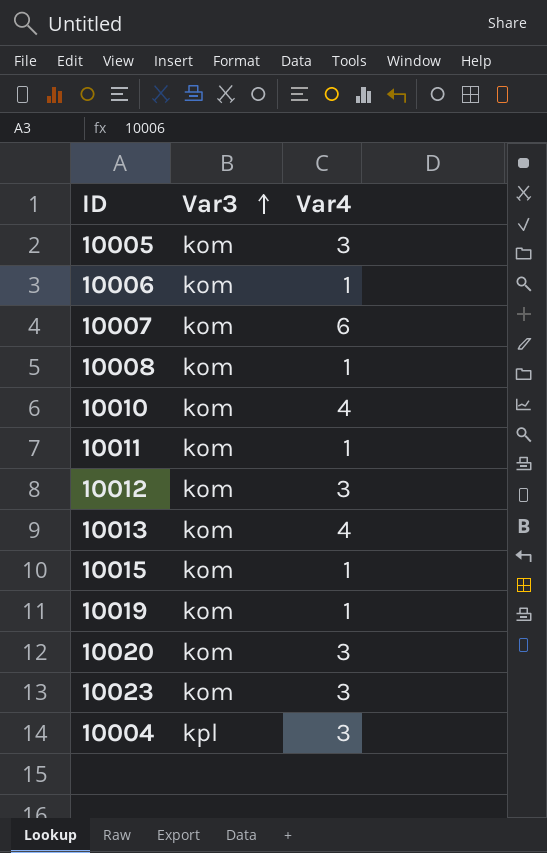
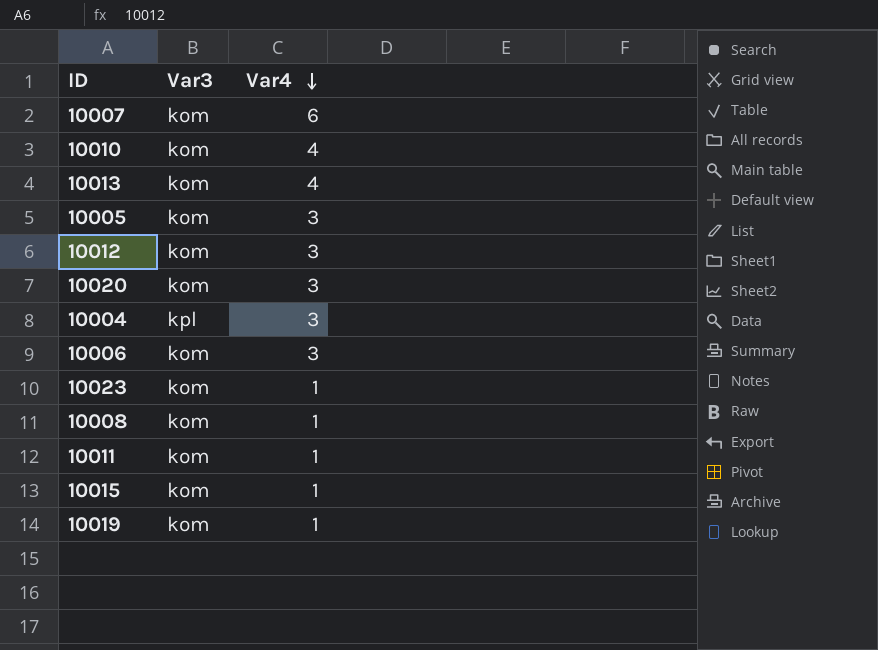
row order: Var3 ascending -> Var4 descending
10006 | Var4: 1 -> 3
10023 | Var4: 3 -> 1

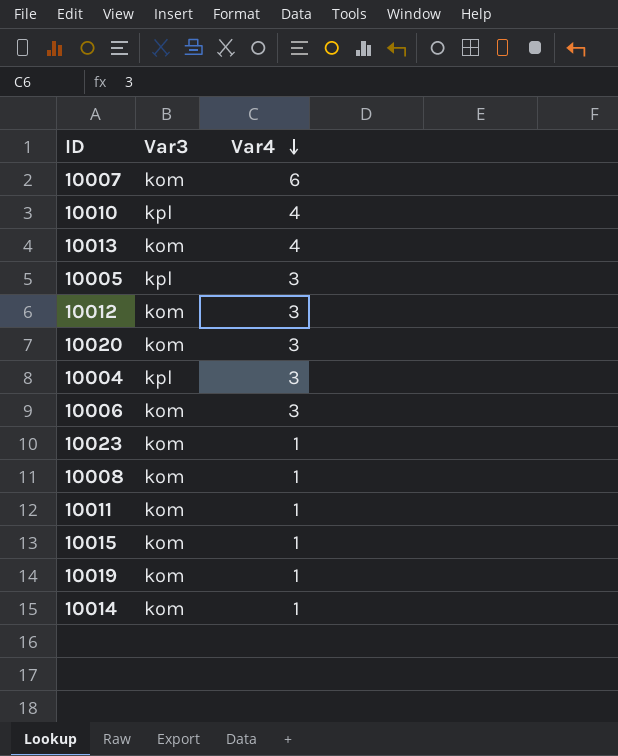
10010 | Var3: kom -> kpl
10005 | Var3: kom -> kpl
row 10014: none -> kom | 1

